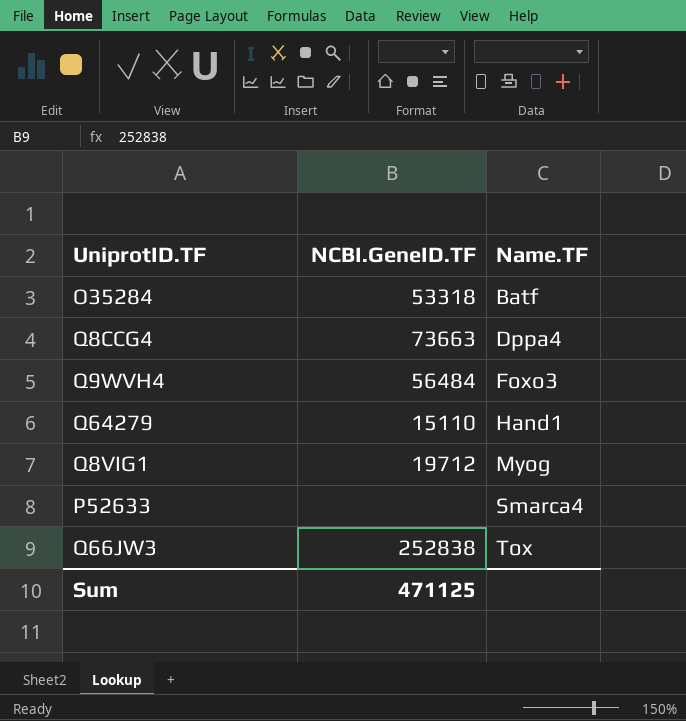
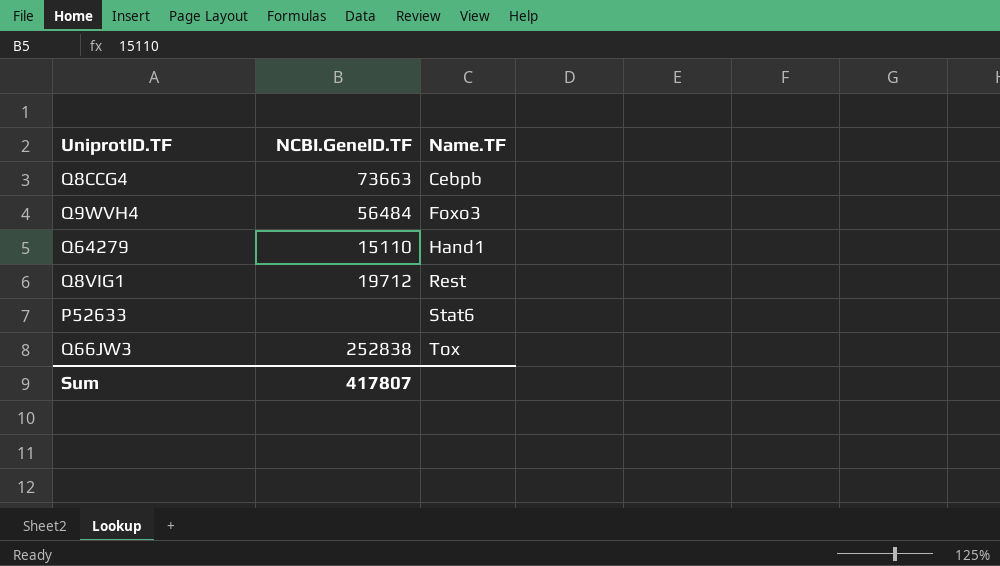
row O35284: 53318 | Batf -> none
Q8CCG4 | Name.TF: Dppa4 -> Cebpb
Q8VIG1 | Name.TF: Myog -> Rest
P52633 | Name.TF: Smarca4 -> Stat6
Sum | NCBI.GeneID.TF: 471125 -> 417807

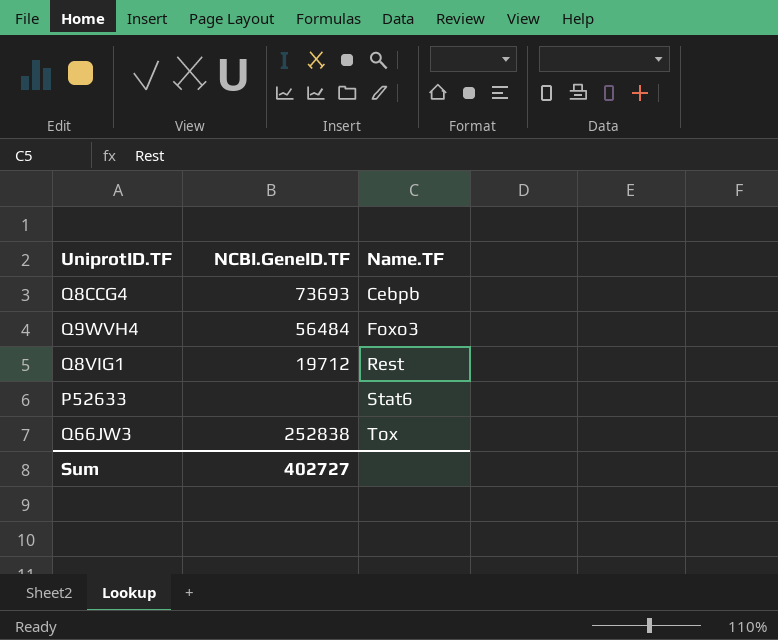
row Q64279: 15110 | Hand1 -> none
Q8CCG4 | NCBI.GeneID.TF: 73663 -> 73693
Sum | NCBI.GeneID.TF: 417807 -> 402727

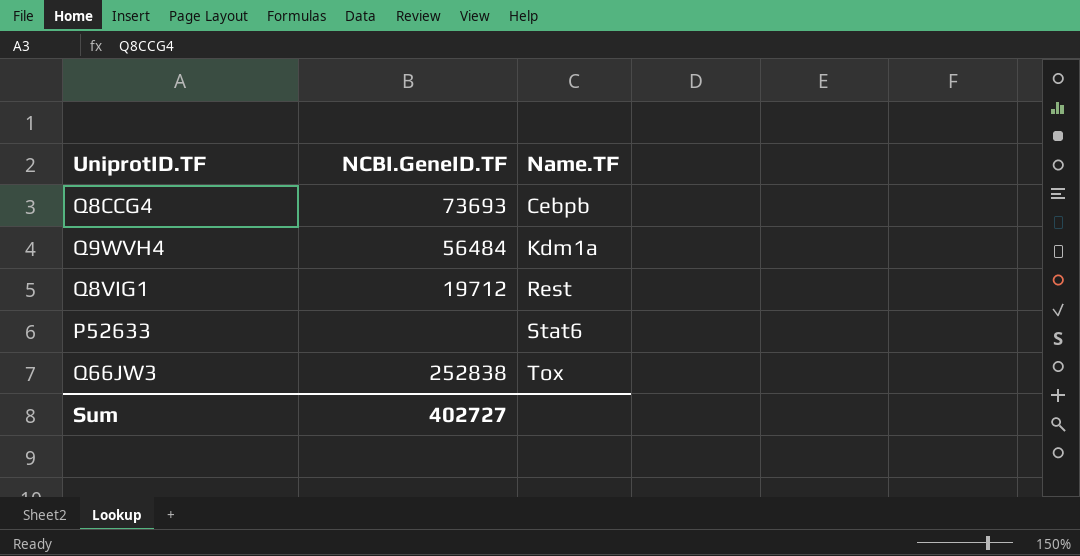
Q9WVH4 | Name.TF: Foxo3 -> Kdm1a

